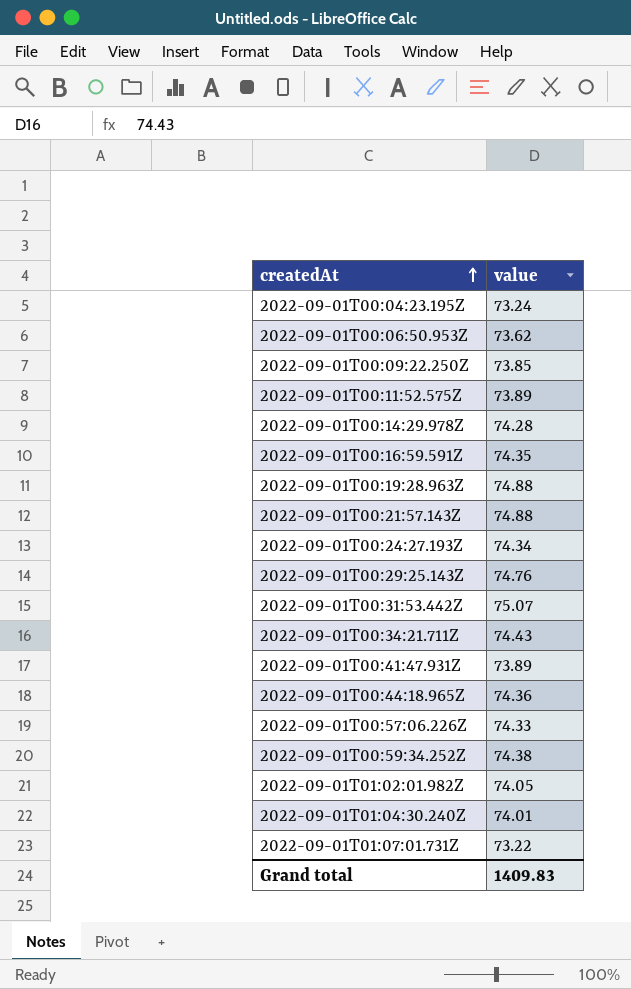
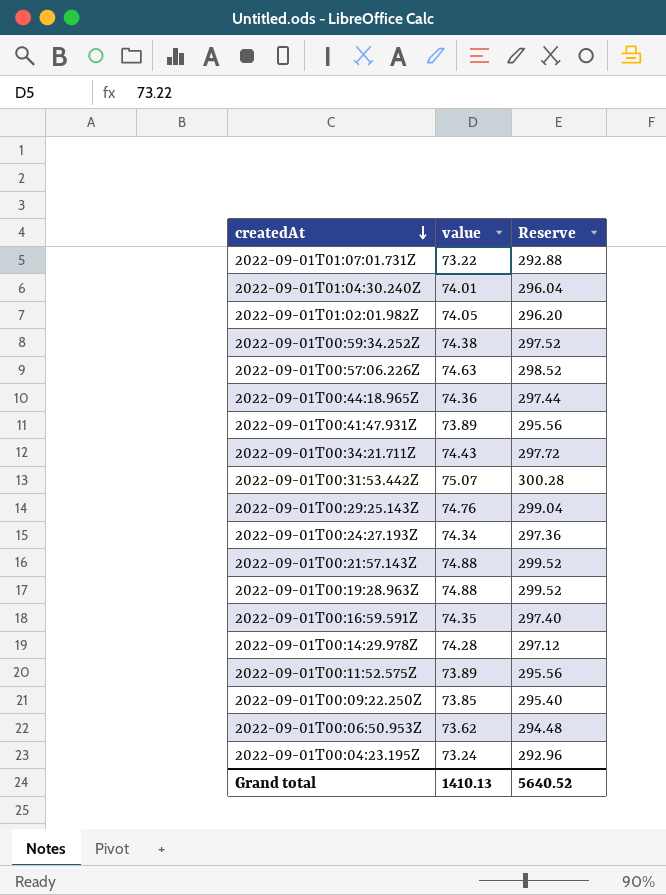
row order: createdAt ascending -> createdAt descending
column Reserve | formula: none -> [value] * 4
2022-09-01T00:57:06.226Z | value: 74.33 -> 74.63
Grand total | value: 1409.83 -> 1410.13

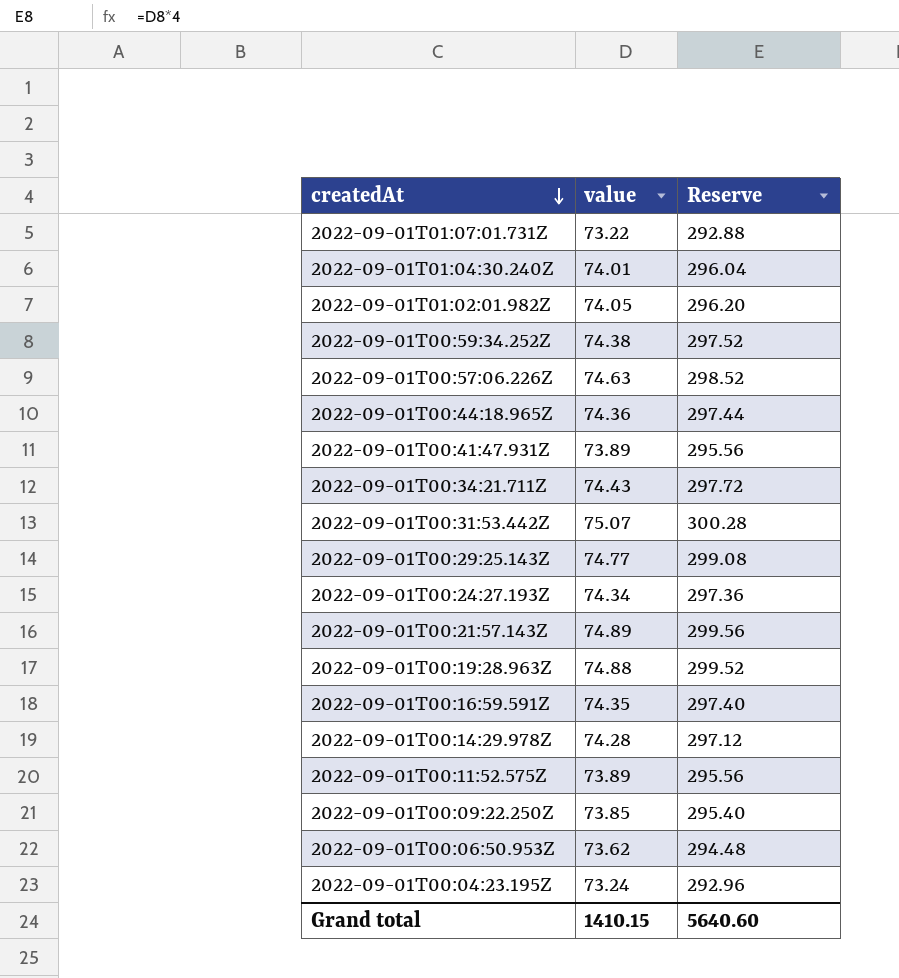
2022-09-01T00:29:25.143Z | value: 74.76 -> 74.77
2022-09-01T00:29:25.143Z | Reserve: 299.04 -> 299.08
2022-09-01T00:21:57.143Z | value: 74.88 -> 74.89
2022-09-01T00:21:57.143Z | Reserve: 299.52 -> 299.56
Grand total | value: 1410.13 -> 1410.15
Grand total | Reserve: 5640.52 -> 5640.60

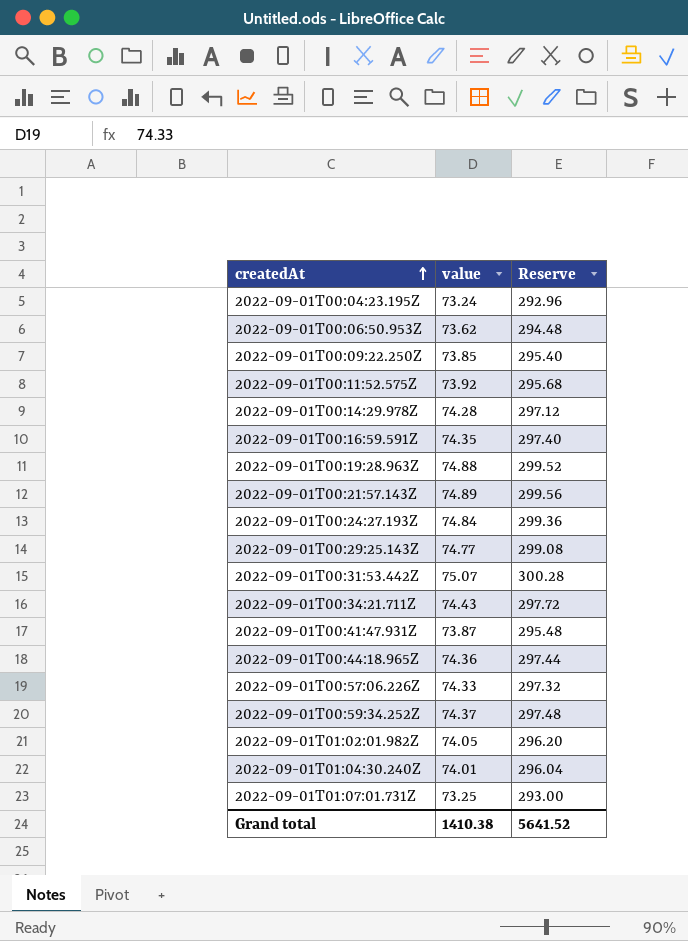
row order: createdAt descending -> createdAt ascending
2022-09-01T00:11:52.575Z | value: 73.89 -> 73.92
2022-09-01T00:11:52.575Z | Reserve: 295.56 -> 295.68
2022-09-01T00:24:27.193Z | value: 74.34 -> 74.84
2022-09-01T00:24:27.193Z | Reserve: 297.36 -> 299.36
2022-09-01T00:41:47.931Z | value: 73.89 -> 73.87
2022-09-01T00:41:47.931Z | Reserve: 295.56 -> 295.48
2022-09-01T00:57:06.226Z | value: 74.63 -> 74.33
2022-09-01T00:57:06.226Z | Reserve: 298.52 -> 297.32
2022-09-01T00:59:34.252Z | value: 74.38 -> 74.37
2022-09-01T00:59:34.252Z | Reserve: 297.52 -> 297.48
2022-09-01T01:07:01.731Z | value: 73.22 -> 73.25
2022-09-01T01:07:01.731Z | Reserve: 292.88 -> 293.00
Grand total | value: 1410.15 -> 1410.38
Grand total | Reserve: 5640.60 -> 5641.52

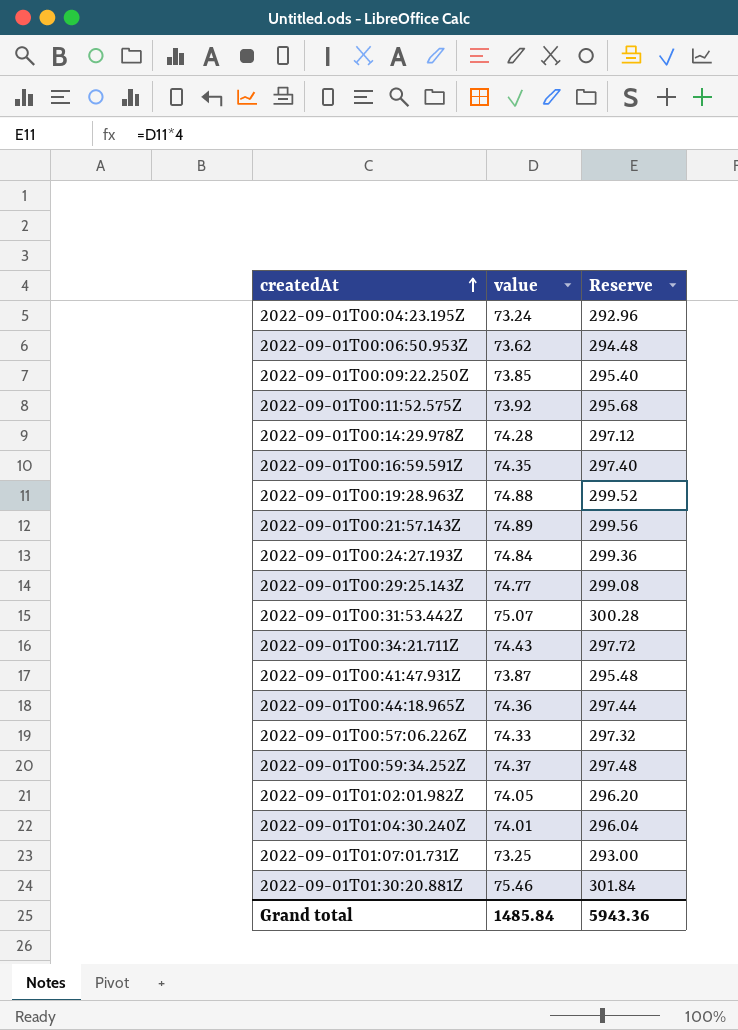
row 2022-09-01T01:30:20.881Z: none -> 75.46 | 301.84
Grand total | value: 1410.38 -> 1485.84
Grand total | Reserve: 5641.52 -> 5943.36

